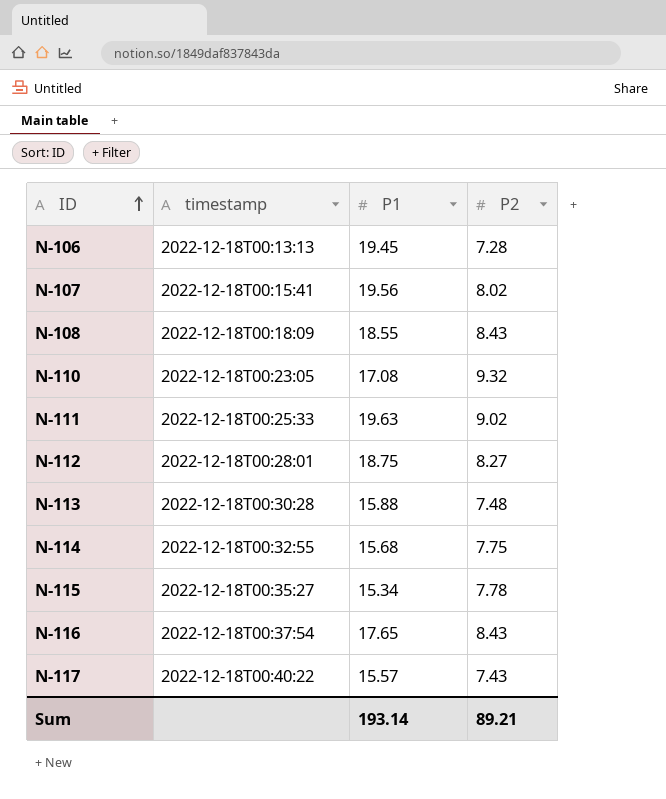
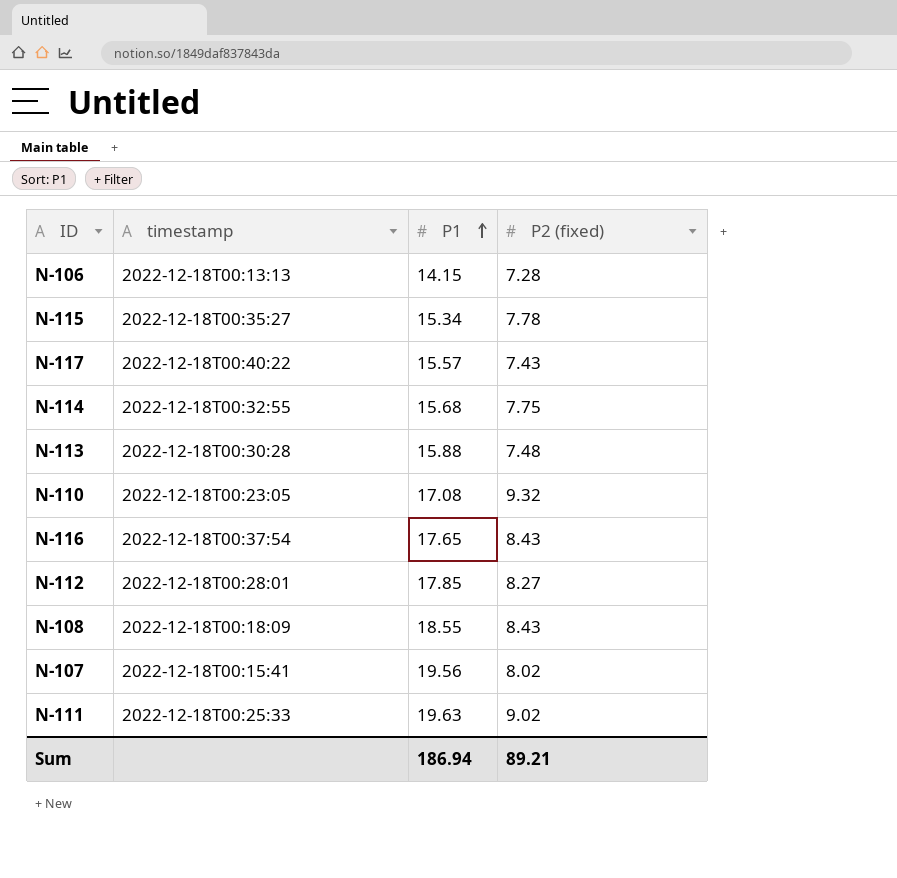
row order: ID ascending -> P1 ascending
column name: P2 -> P2 (fixed)
N-106 | P1: 19.45 -> 14.15
N-112 | P1: 18.75 -> 17.85
Sum | P1: 193.14 -> 186.94

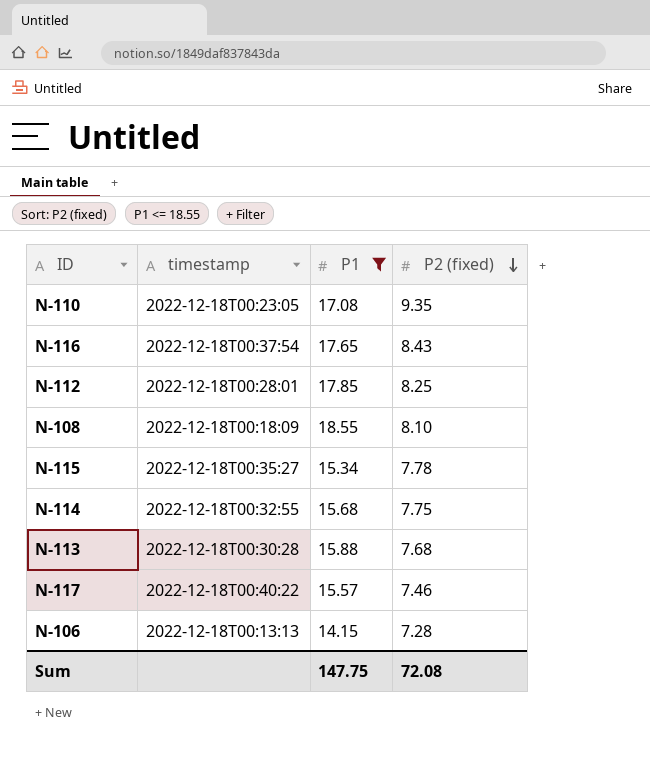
filter: none -> P1 <= 18.55
row order: P1 ascending -> P2 (fixed) descending
N-110 | P2 (fixed): 9.32 -> 9.35
N-112 | P2 (fixed): 8.27 -> 8.25
N-108 | P2 (fixed): 8.43 -> 8.10
N-113 | P2 (fixed): 7.48 -> 7.68
N-117 | P2 (fixed): 7.43 -> 7.46
Sum | P1: 186.94 -> 147.75
Sum | P2 (fixed): 89.21 -> 72.08

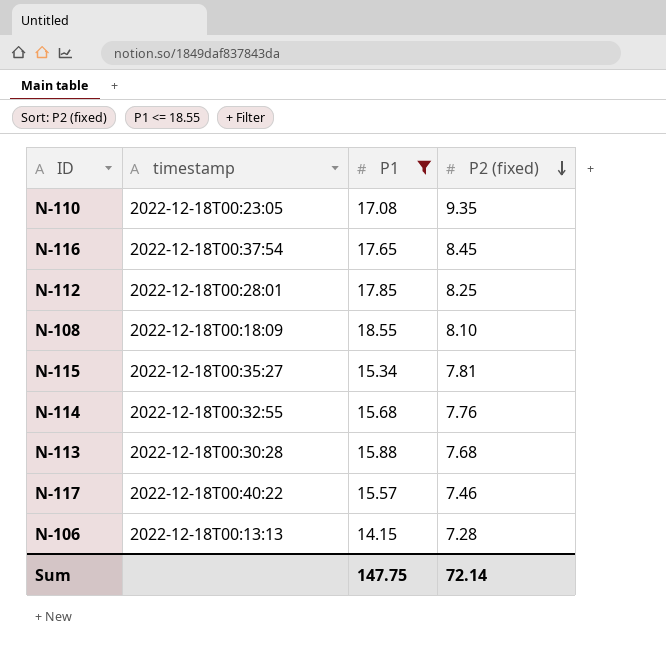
N-116 | P2 (fixed): 8.43 -> 8.45
N-115 | P2 (fixed): 7.78 -> 7.81
N-114 | P2 (fixed): 7.75 -> 7.76
Sum | P2 (fixed): 72.08 -> 72.14

